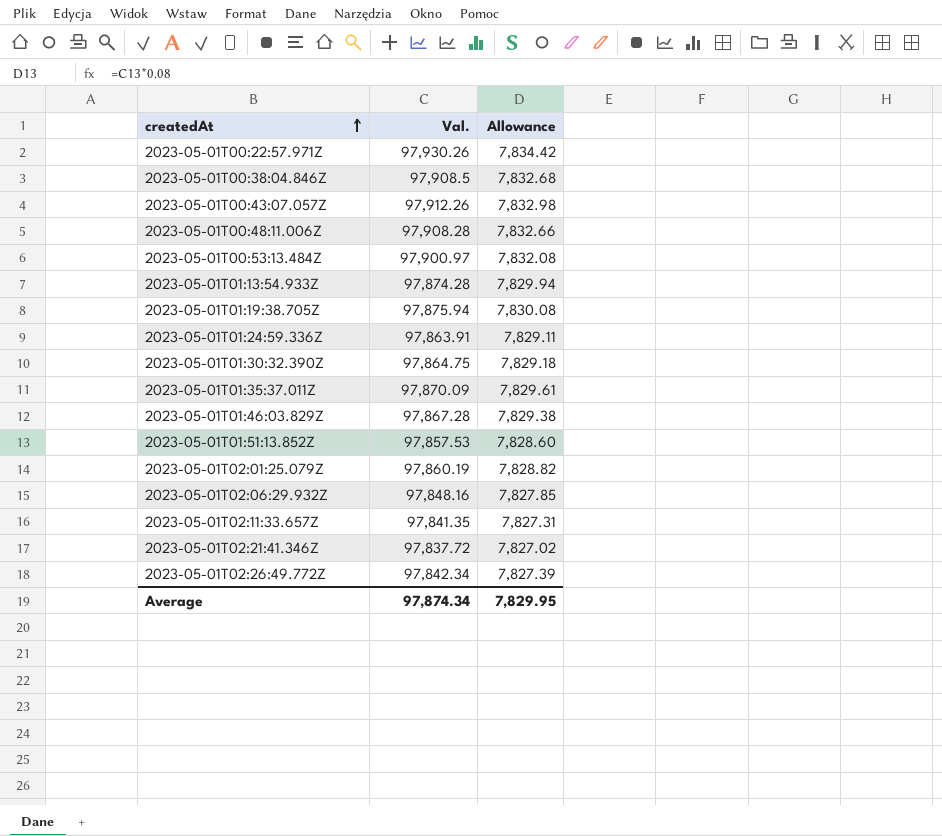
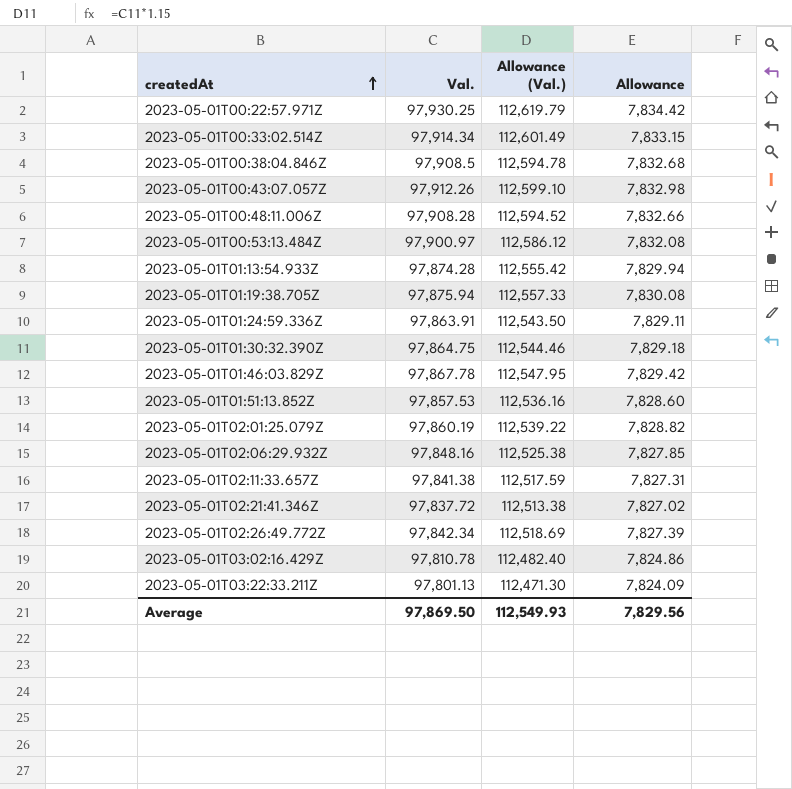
column Allowance (Val.) | formula: none -> [Val.] * 1.15
row 2023-05-01T01:35:37.011Z: 97,870.09 | 7,829.61 -> none
2023-05-01T00:22:57.971Z | Val.: 97,930.26 -> 97,930.25
row 2023-05-01T00:33:02.514Z: none -> 97,914.34 | 112,601.49 | 7,833.15
2023-05-01T01:46:03.829Z | Val.: 97,867.28 -> 97,867.78
2023-05-01T01:46:03.829Z | Allowance: 7,829.38 -> 7,829.42
2023-05-01T02:11:33.657Z | Val.: 97,841.35 -> 97,841.38
row 2023-05-01T03:02:16.429Z: none -> 97,810.78 | 112,482.40 | 7,824.86
row 2023-05-01T03:22:33.211Z: none -> 97,801.13 | 112,471.30 | 7,824.09
Average | Val.: 97,874.34 -> 97,869.50
Average | Allowance: 7,829.95 -> 7,829.56

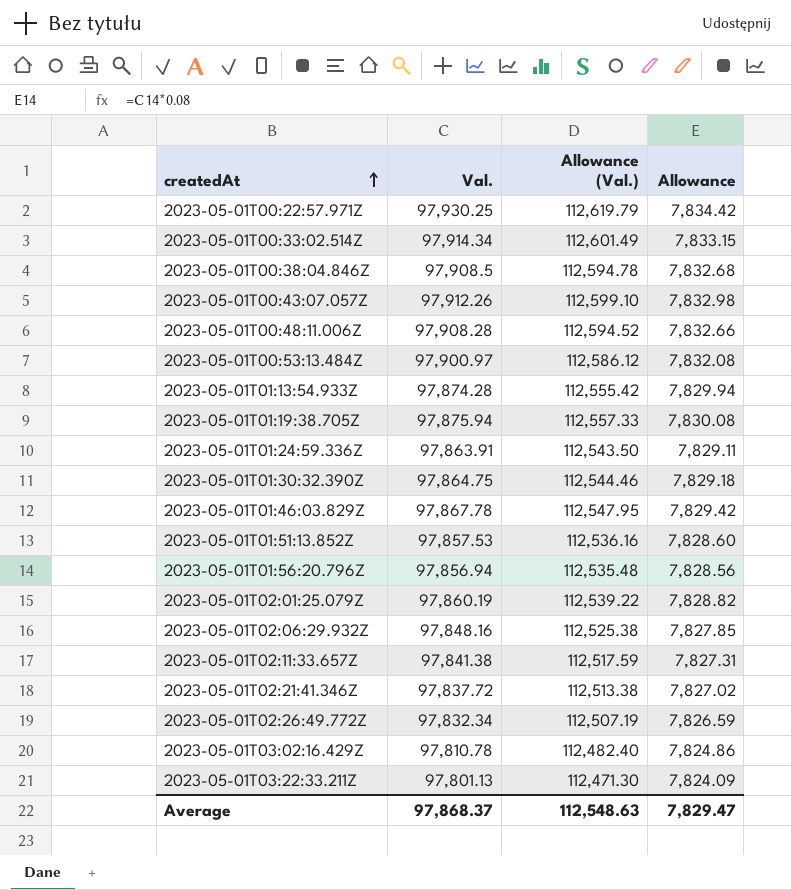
row 2023-05-01T01:56:20.796Z: none -> 97,856.94 | 112,535.48 | 7,828.56
2023-05-01T02:26:49.772Z | Val.: 97,842.34 -> 97,832.34
2023-05-01T02:26:49.772Z | Allowance (Val.): 112,518.69 -> 112,507.19
2023-05-01T02:26:49.772Z | Allowance: 7,827.39 -> 7,826.59
Average | Val.: 97,869.50 -> 97,868.37
Average | Allowance (Val.): 112,549.93 -> 112,548.63
Average | Allowance: 7,829.56 -> 7,829.47

